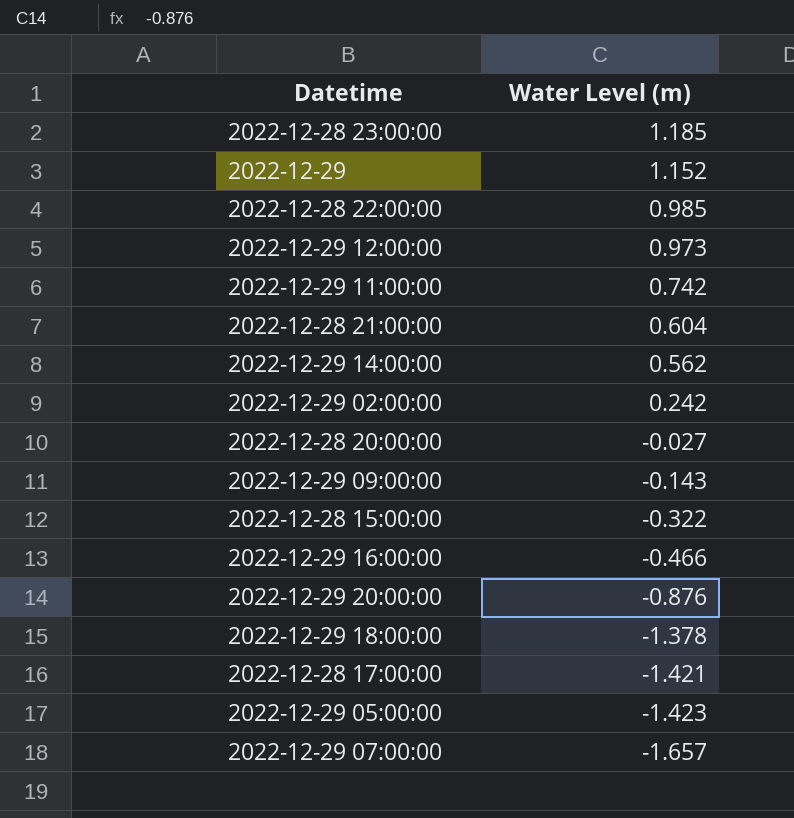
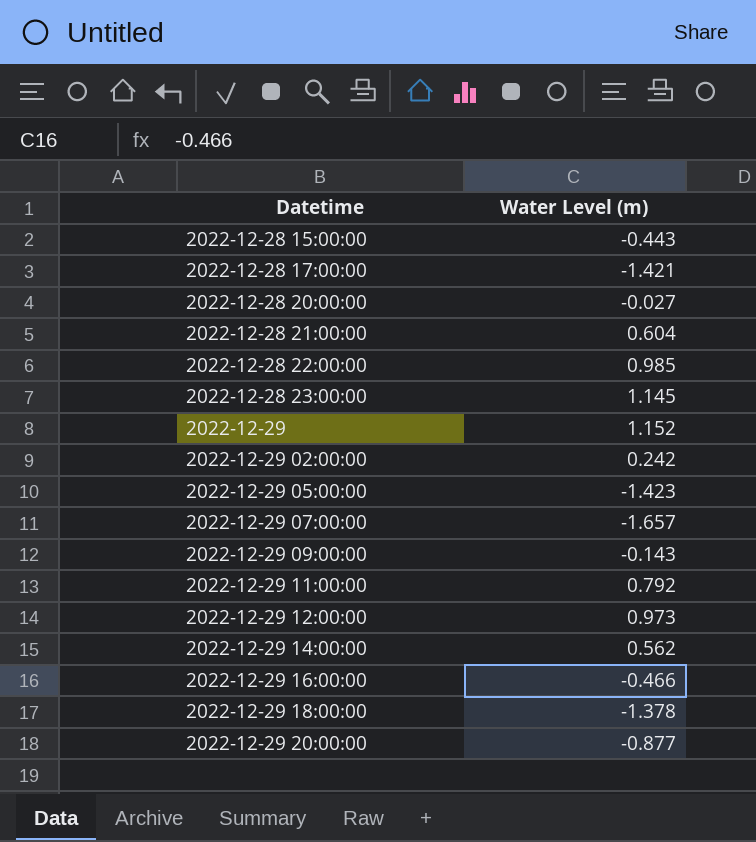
row order: Water Level (m) descending -> Datetime ascending
2022-12-28 15:00:00 | Water Level (m): -0.322 -> -0.443
2022-12-28 23:00:00 | Water Level (m): 1.185 -> 1.145
2022-12-29 11:00:00 | Water Level (m): 0.742 -> 0.792
2022-12-29 20:00:00 | Water Level (m): -0.876 -> -0.877

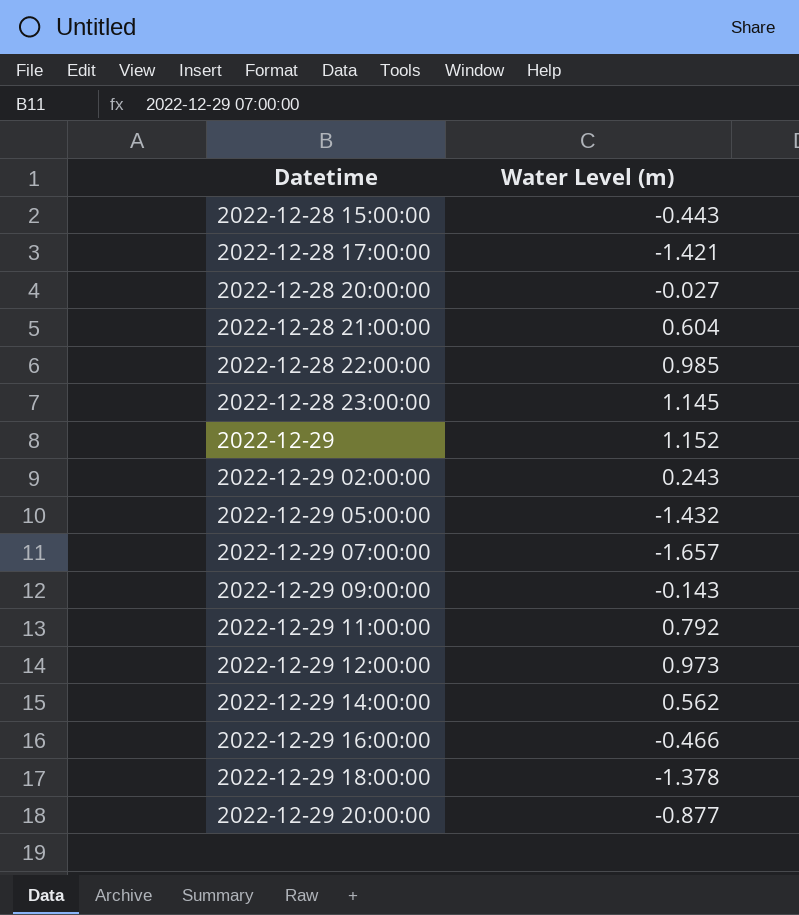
2022-12-29 02:00:00 | Water Level (m): 0.242 -> 0.243
2022-12-29 05:00:00 | Water Level (m): -1.423 -> -1.432

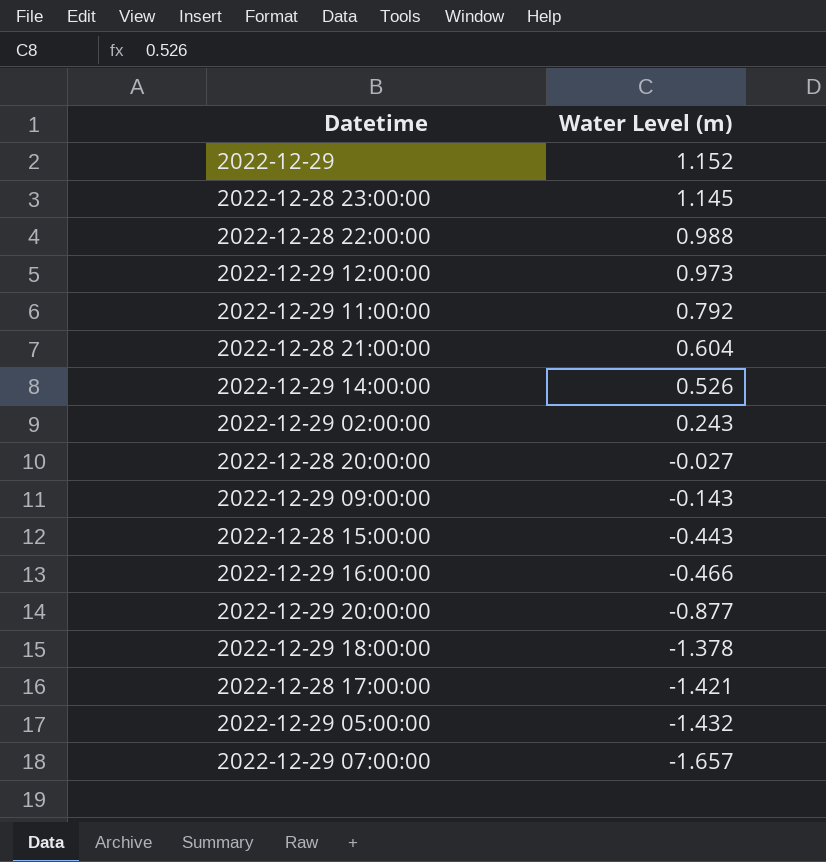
row order: Datetime ascending -> Water Level (m) descending
2022-12-28 22:00:00 | Water Level (m): 0.985 -> 0.988
2022-12-29 14:00:00 | Water Level (m): 0.562 -> 0.526

